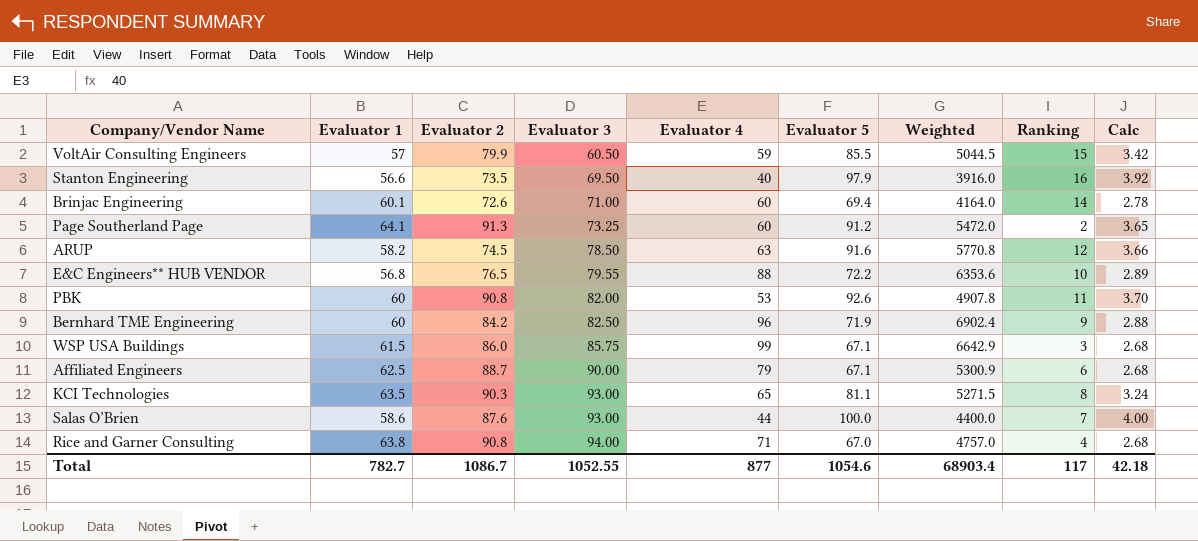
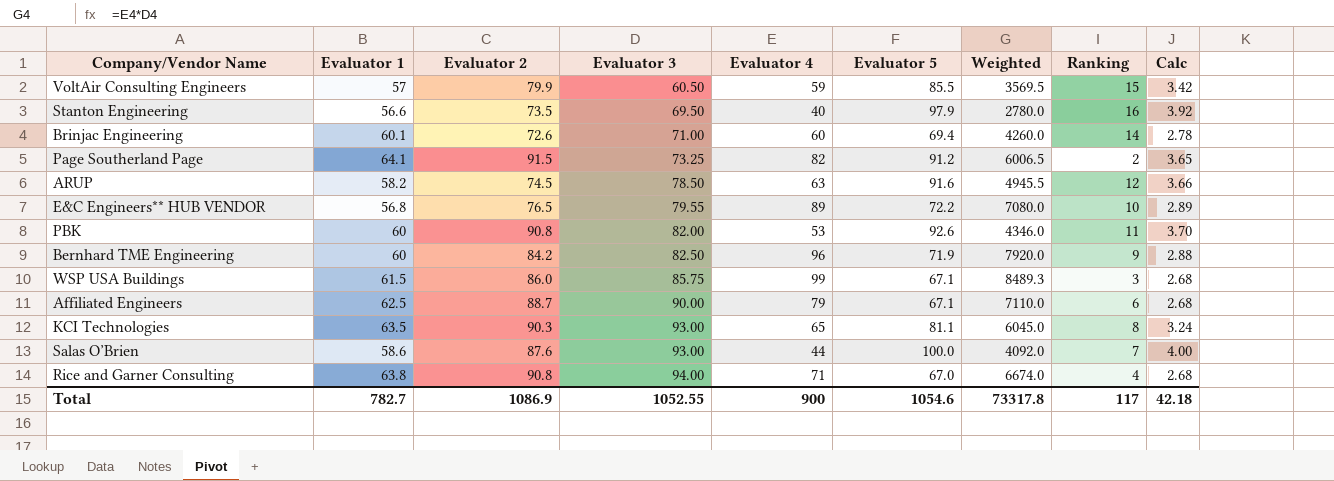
column Weighted | formula: [Evaluator 4] * [Evaluator 5] -> [Evaluator 3] * [Evaluator 4]
Page Southerland Page | Evaluator 2: 91.3 -> 91.5
Page Southerland Page | Evaluator 4: 60 -> 82
E&C Engineers** HUB VENDOR | Evaluator 4: 88 -> 89
Total | Evaluator 2: 1086.7 -> 1086.9
Total | Evaluator 4: 877 -> 900
Total | Weighted: 68903.4 -> 73317.8

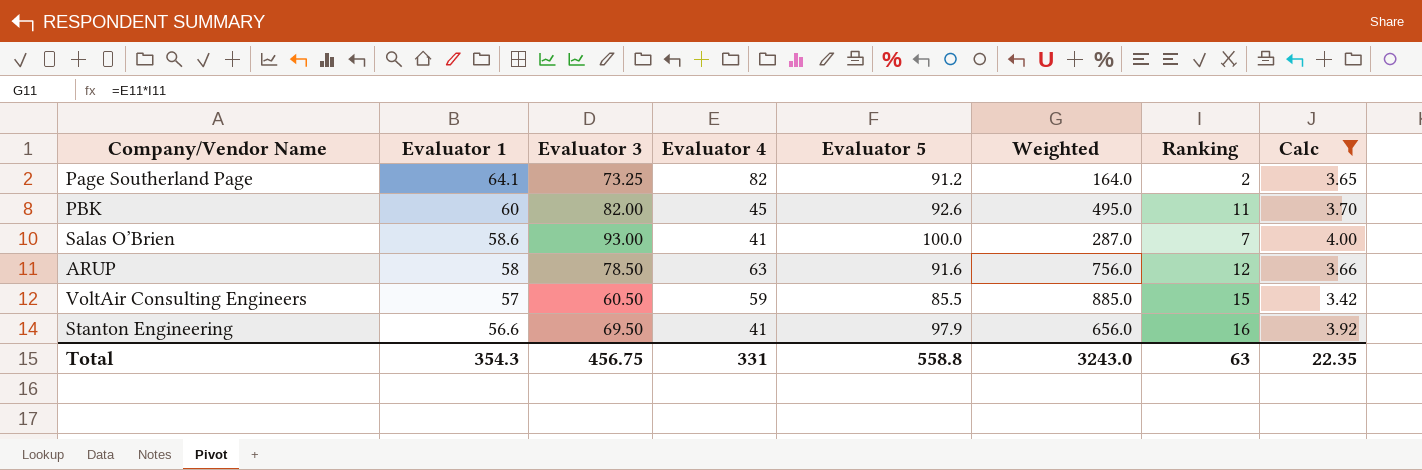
filter: none -> Calc >= 3.42
row order: Evaluator 3 ascending -> Evaluator 1 descending
column Evaluator 2 | position: 3 -> none
column Weighted | formula: [Evaluator 3] * [Evaluator 4] -> [Evaluator 4] * [Ranking]
PBK | Evaluator 4: 53 -> 45
Salas O’Brien | Evaluator 4: 44 -> 41
ARUP | Evaluator 1: 58.2 -> 58
Stanton Engineering | Evaluator 4: 40 -> 41
Total | Evaluator 1: 782.7 -> 354.3
Total | Evaluator 3: 1052.55 -> 456.75
Total | Evaluator 4: 900 -> 331
Total | Evaluator 5: 1054.6 -> 558.8
Total | Weighted: 73317.8 -> 3243.0
Total | Ranking: 117 -> 63
Total | Calc: 42.18 -> 22.35

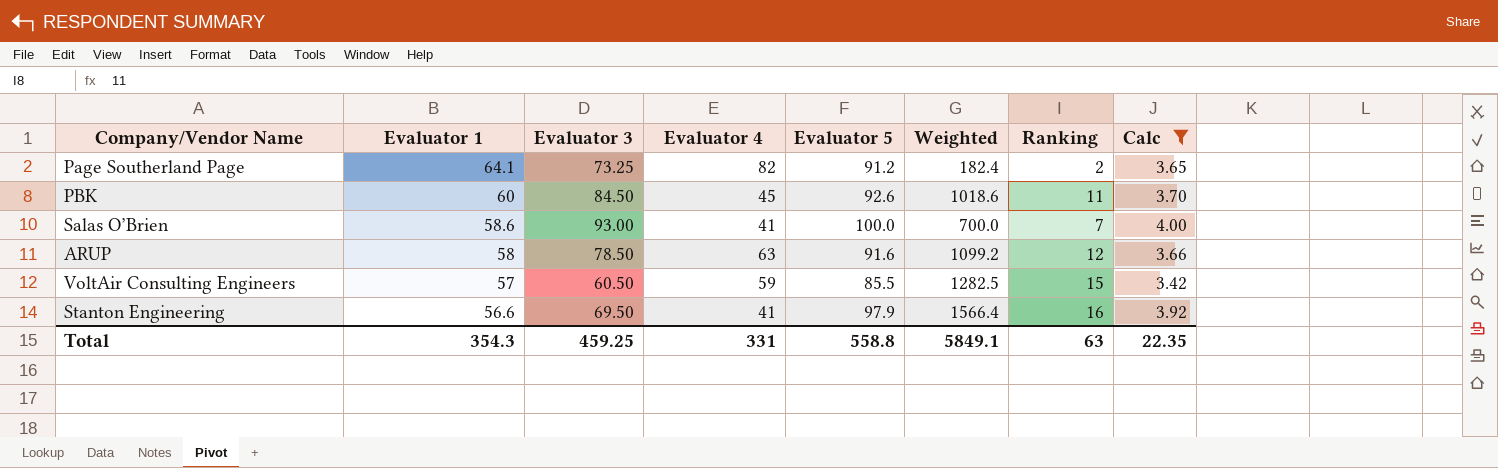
column Weighted | formula: [Evaluator 4] * [Ranking] -> [Evaluator 5] * [Ranking]
PBK | Evaluator 3: 82.00 -> 84.50
Total | Evaluator 3: 456.75 -> 459.25
Total | Weighted: 3243.0 -> 5849.1

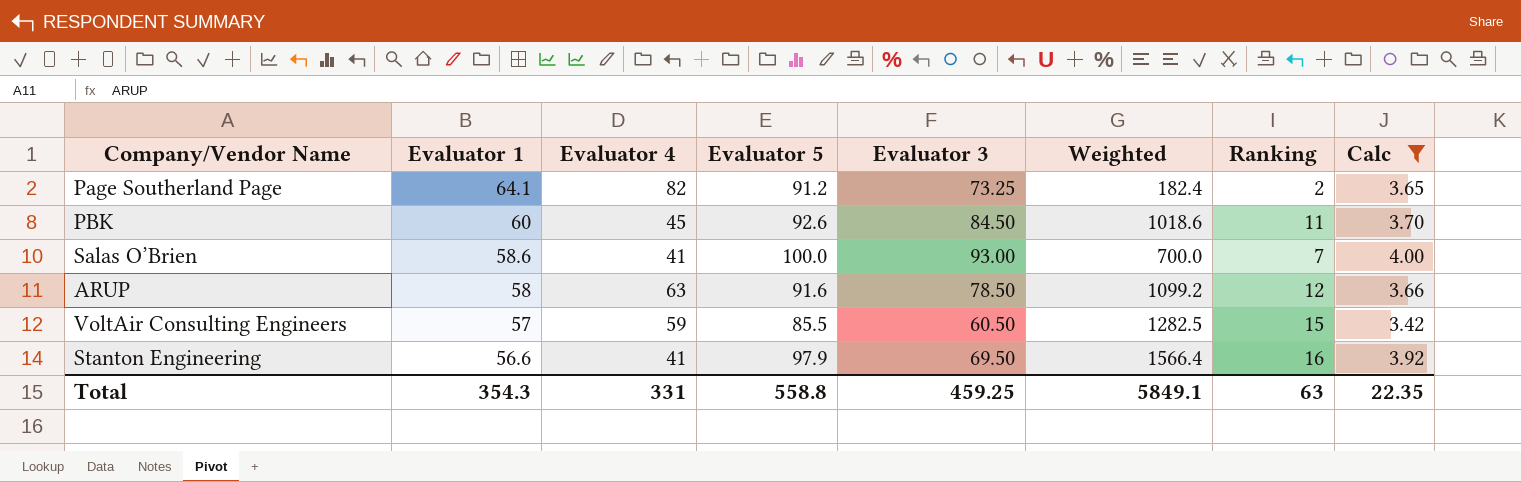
column Evaluator 3 | position: 3 -> 5

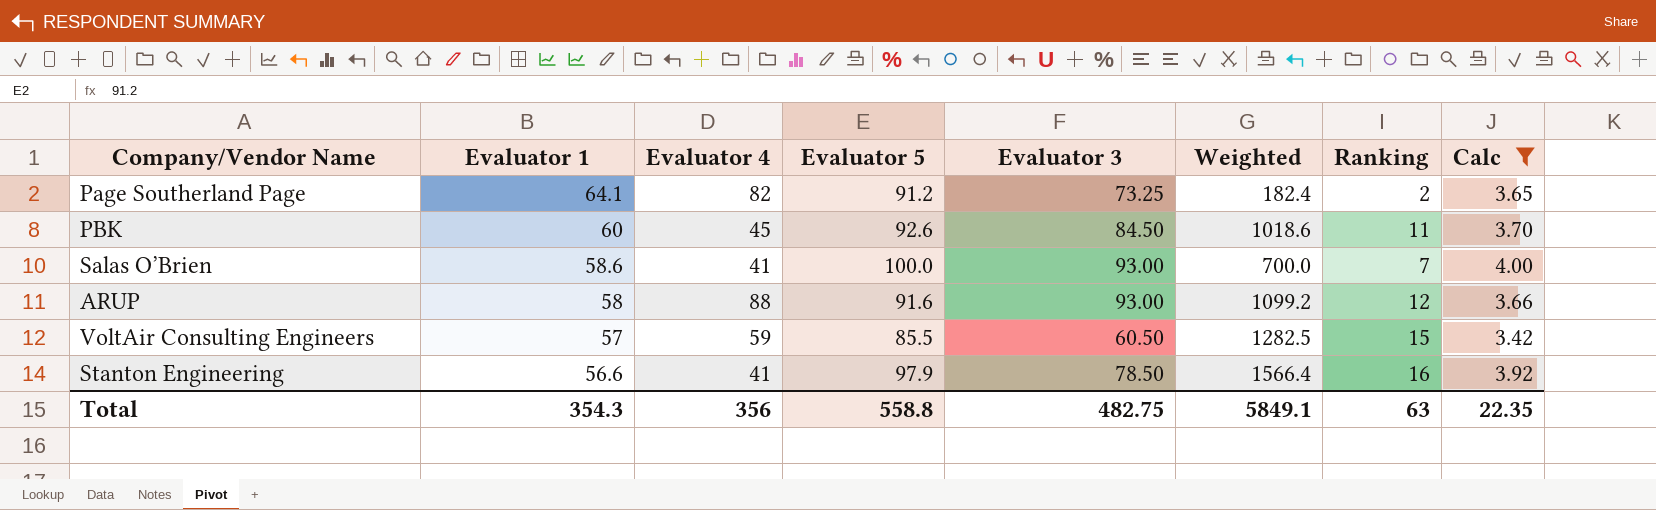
ARUP | Evaluator 4: 63 -> 88
ARUP | Evaluator 3: 78.50 -> 93.00
Stanton Engineering | Evaluator 3: 69.50 -> 78.50
Total | Evaluator 4: 331 -> 356
Total | Evaluator 3: 459.25 -> 482.75

